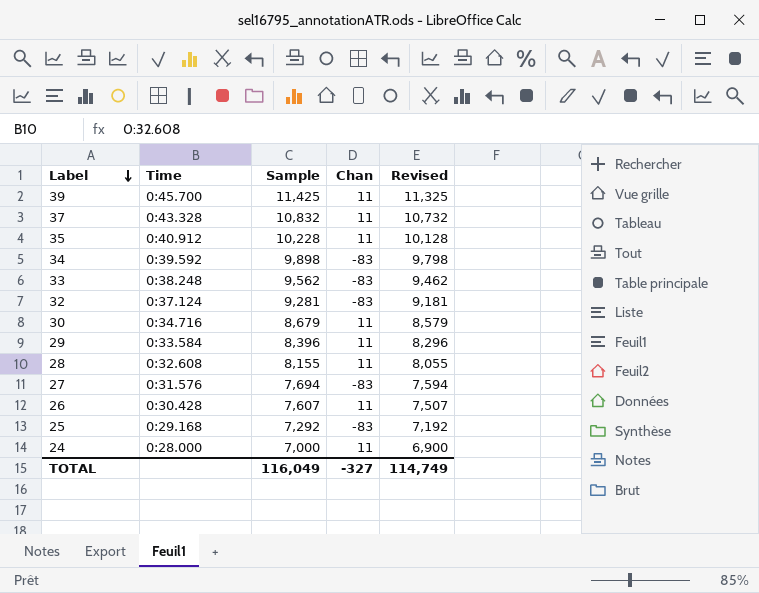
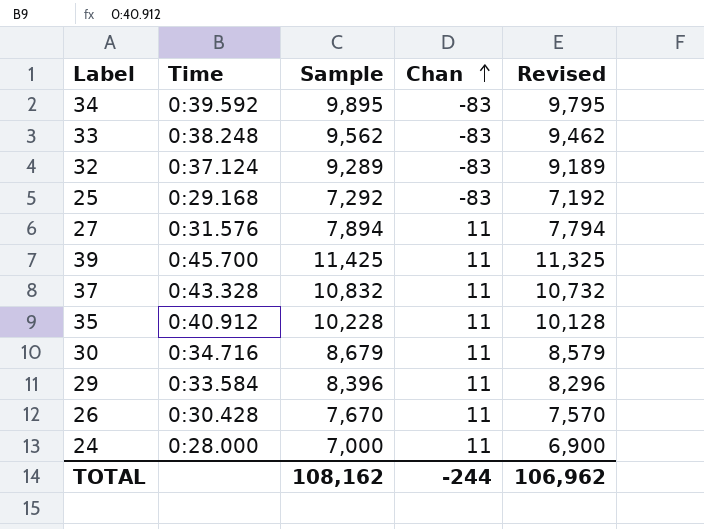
row order: Label descending -> Chan ascending
row 28: 0:32.608 | 8,155 | 11 | 8,055 -> none
34 | Sample: 9,898 -> 9,895
34 | Revised: 9,798 -> 9,795
32 | Sample: 9,281 -> 9,289
32 | Revised: 9,181 -> 9,189
27 | Sample: 7,694 -> 7,894
27 | Chan: -83 -> 11
27 | Revised: 7,594 -> 7,794
26 | Sample: 7,607 -> 7,670
26 | Revised: 7,507 -> 7,570
TOTAL | Sample: 116,049 -> 108,162
TOTAL | Chan: -327 -> -244
TOTAL | Revised: 114,749 -> 106,962

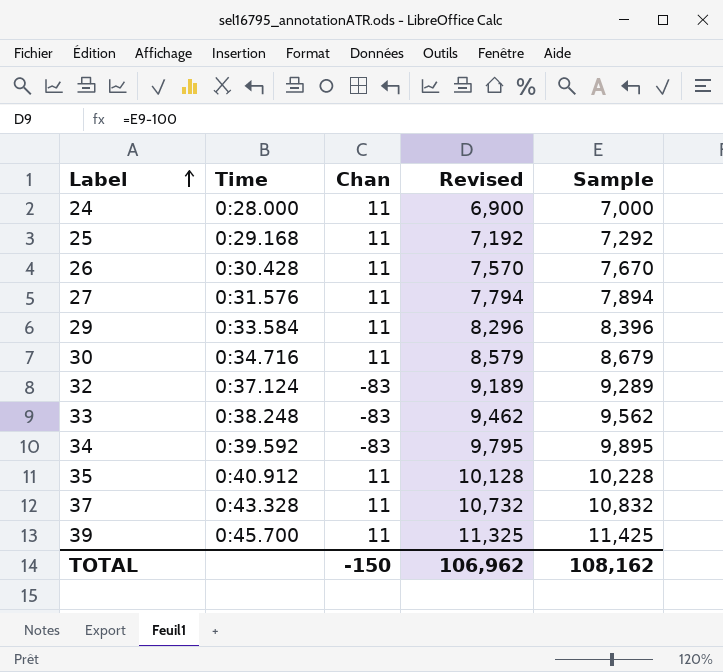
row order: Chan ascending -> Label ascending
column Sample | position: 3 -> 5
25 | Chan: -83 -> 11
TOTAL | Chan: -244 -> -150

